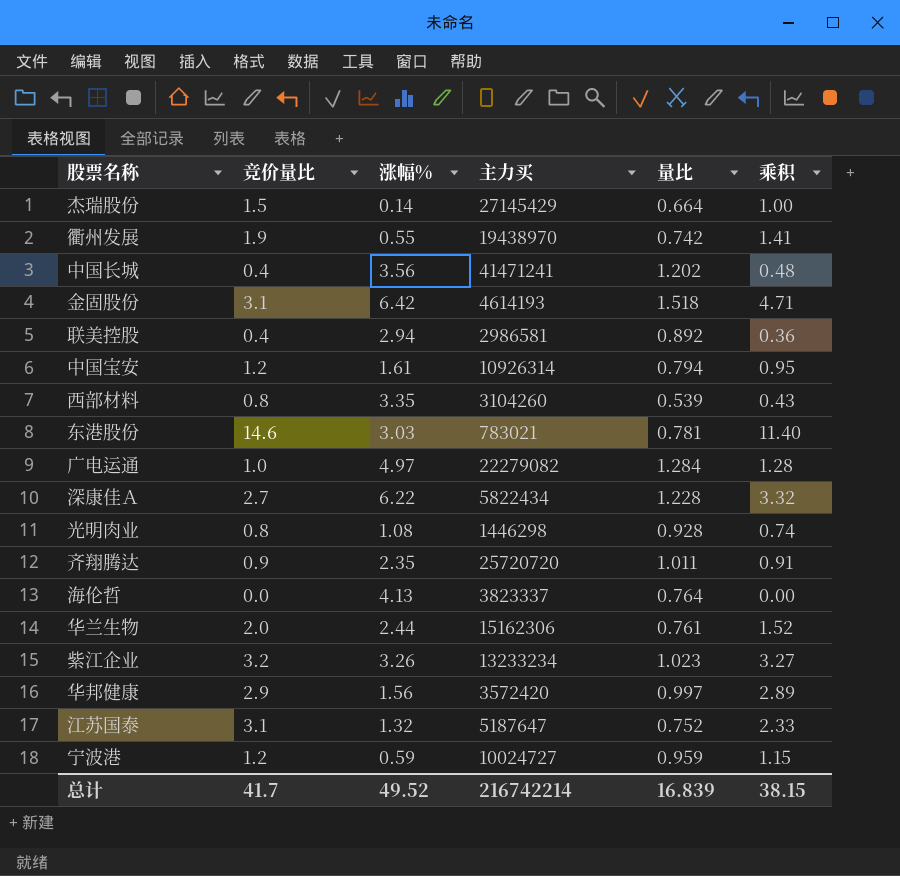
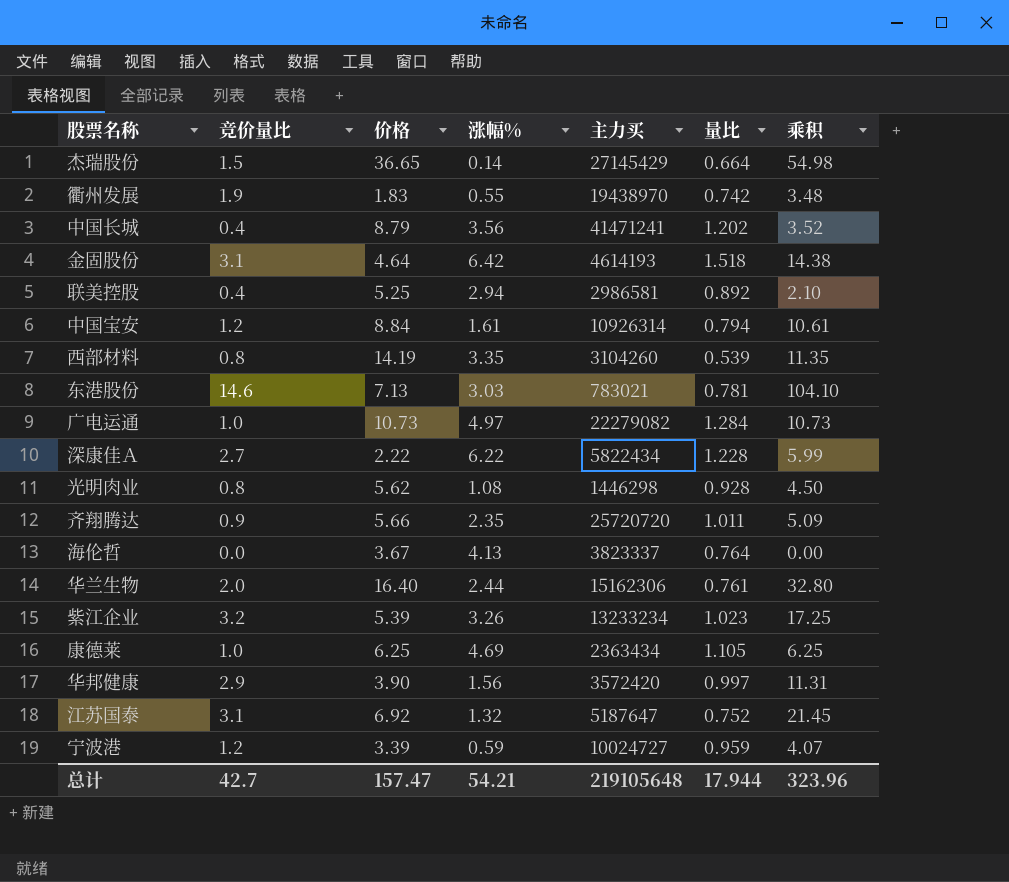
column 价格 | position: none -> 3
column 乘积 | formula: [竞价量比] * [量比] -> [竞价量比] * [价格]
row 康德莱: none -> 1.0 | 6.25 | 4.69 | 2363434 | 1.105 | 6.25
总计 | 竞价量比: 41.7 -> 42.7
总计 | 涨幅%: 49.52 -> 54.21
总计 | 主力买: 216742214 -> 219105648
总计 | 量比: 16.839 -> 17.944
总计 | 乘积: 38.15 -> 323.96

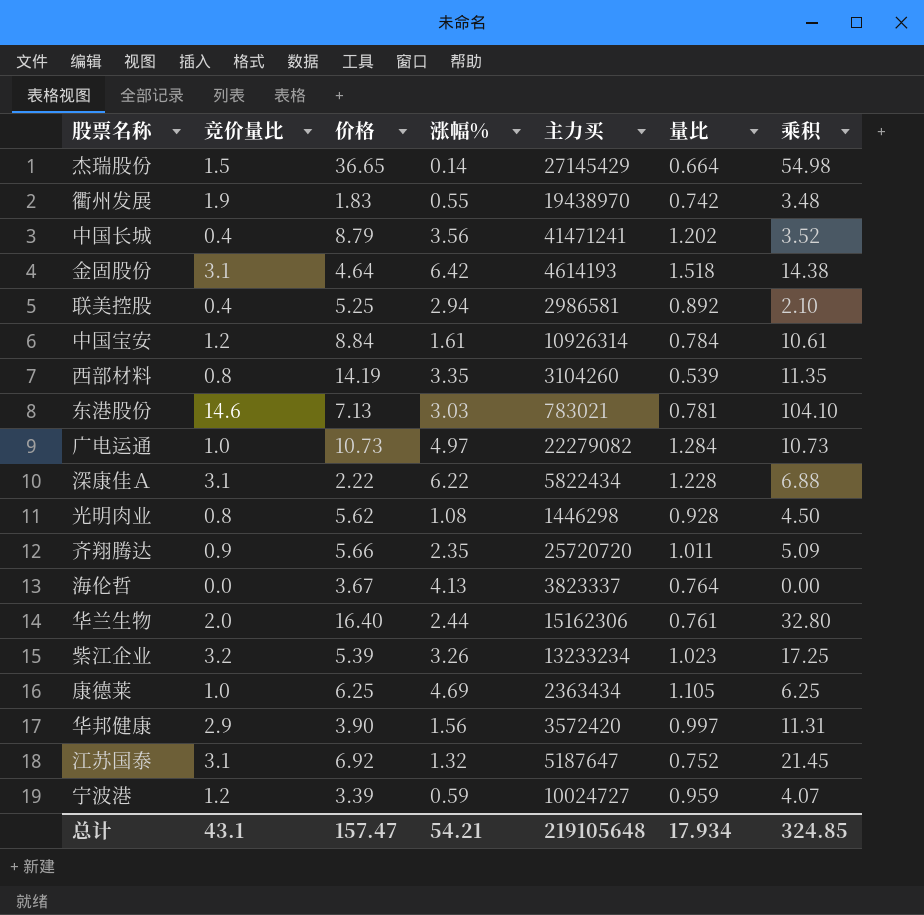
中国宝安 | 量比: 0.794 -> 0.784
深康佳Ａ | 竞价量比: 2.7 -> 3.1
深康佳Ａ | 乘积: 5.99 -> 6.88
总计 | 竞价量比: 42.7 -> 43.1
总计 | 量比: 17.944 -> 17.934
总计 | 乘积: 323.96 -> 324.85

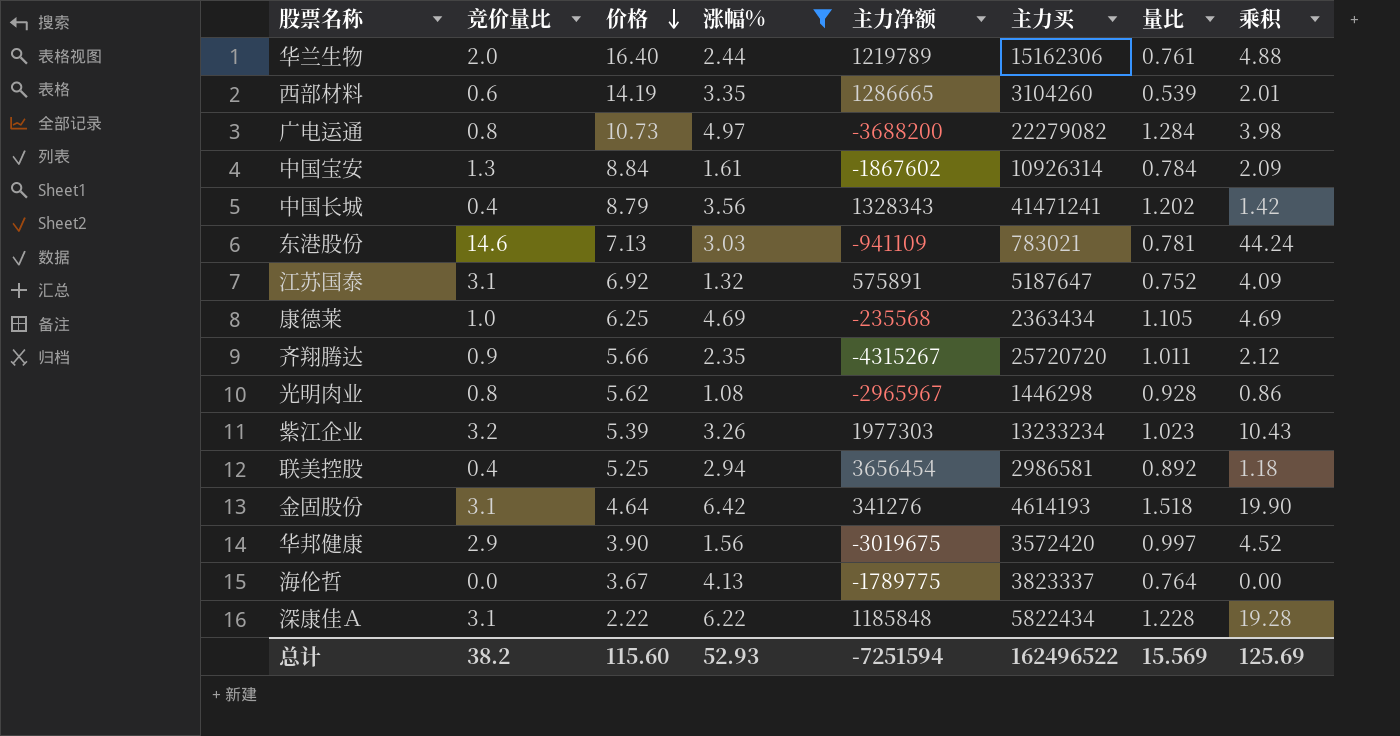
filter: none -> 涨幅% >= 1.08
row order: none -> 价格 descending
column 主力净额 | position: none -> 5
column 乘积 | formula: [竞价量比] * [价格] -> [竞价量比] * [涨幅%]
西部材料 | 竞价量比: 0.8 -> 0.6
广电运通 | 竞价量比: 1.0 -> 0.8
中国宝安 | 竞价量比: 1.2 -> 1.3
总计 | 竞价量比: 43.1 -> 38.2
总计 | 价格: 157.47 -> 115.60
总计 | 涨幅%: 54.21 -> 52.93
总计 | 主力买: 219105648 -> 162496522
总计 | 量比: 17.934 -> 15.569
总计 | 乘积: 324.85 -> 125.69

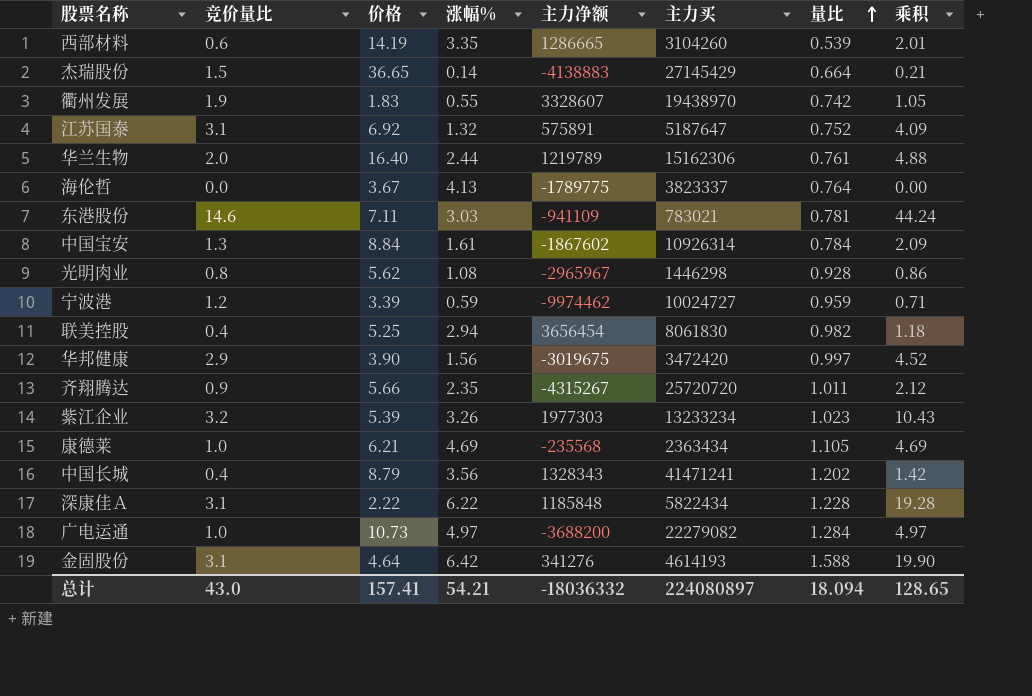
filter: 涨幅% >= 1.08 -> none
row order: 价格 descending -> 量比 ascending
东港股份 | 价格: 7.13 -> 7.11
联美控股 | 主力买: 2986581 -> 8061830
联美控股 | 量比: 0.892 -> 0.982
华邦健康 | 主力买: 3572420 -> 3472420
康德莱 | 价格: 6.25 -> 6.21
广电运通 | 竞价量比: 0.8 -> 1.0
广电运通 | 乘积: 3.98 -> 4.97
金固股份 | 量比: 1.518 -> 1.588
总计 | 竞价量比: 38.2 -> 43.0
总计 | 价格: 115.60 -> 157.41
总计 | 涨幅%: 52.93 -> 54.21
总计 | 主力净额: -7251594 -> -18036332
总计 | 主力买: 162496522 -> 224080897
总计 | 量比: 15.569 -> 18.094
总计 | 乘积: 125.69 -> 128.65

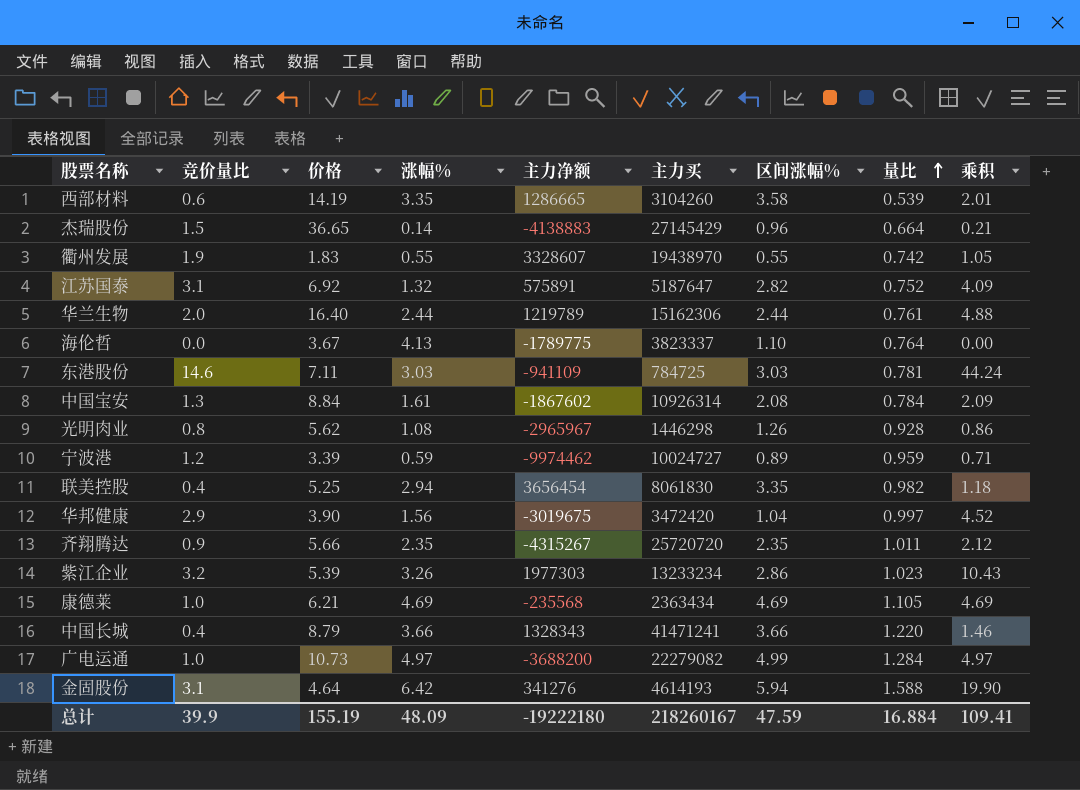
column 区间涨幅% | position: none -> 7
row 深康佳Ａ: 3.1 | 2.22 | 6.22 | 1185848 | 5822434 | 1.228 | 19.28 -> none
东港股份 | 主力买: 783021 -> 784725
中国长城 | 涨幅%: 3.56 -> 3.66
中国长城 | 量比: 1.202 -> 1.220
中国长城 | 乘积: 1.42 -> 1.46
总计 | 竞价量比: 43.0 -> 39.9
总计 | 价格: 157.41 -> 155.19
总计 | 涨幅%: 54.21 -> 48.09
总计 | 主力净额: -18036332 -> -19222180
总计 | 主力买: 224080897 -> 218260167
总计 | 量比: 18.094 -> 16.884
总计 | 乘积: 128.65 -> 109.41

